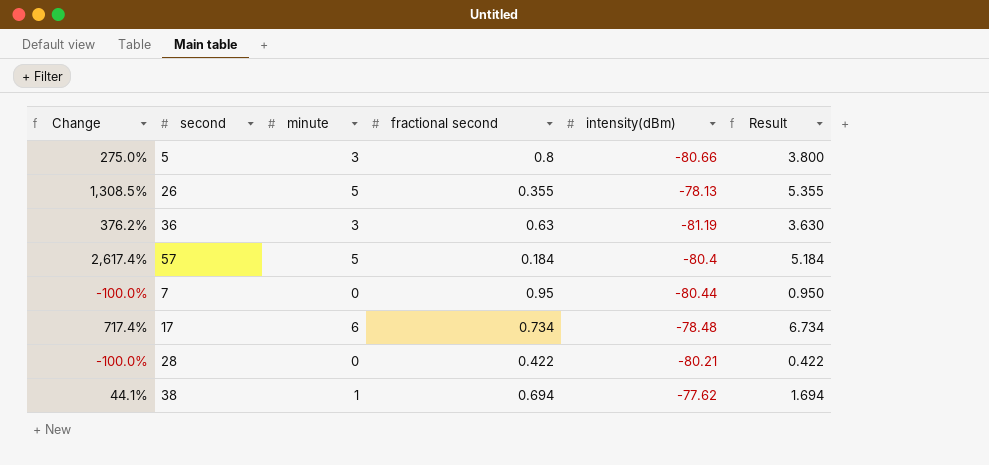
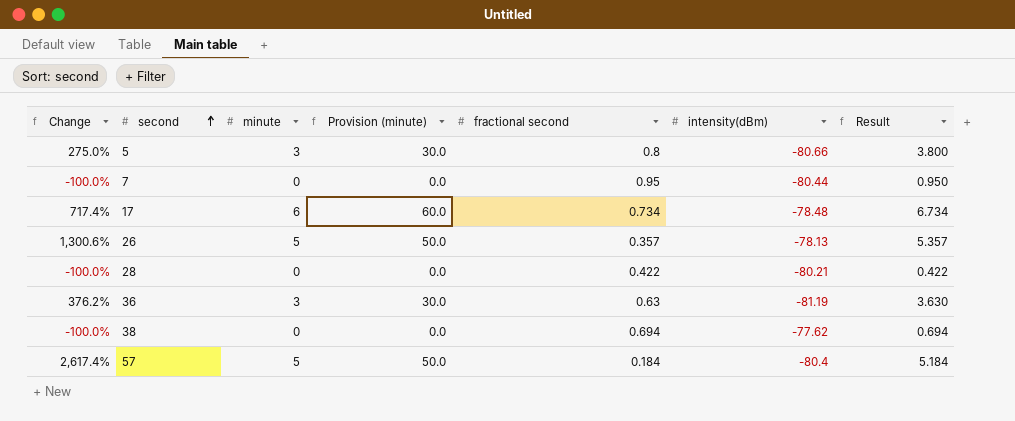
row order: none -> second ascending
column Provision (minute) | formula: none -> [minute] * 10
26 | Change: 1,308.5% -> 1,300.6%
26 | fractional second: 0.355 -> 0.357
26 | Result: 5.355 -> 5.357
38 | Change: 44.1% -> -100.0%
38 | minute: 1 -> 0
38 | Result: 1.694 -> 0.694

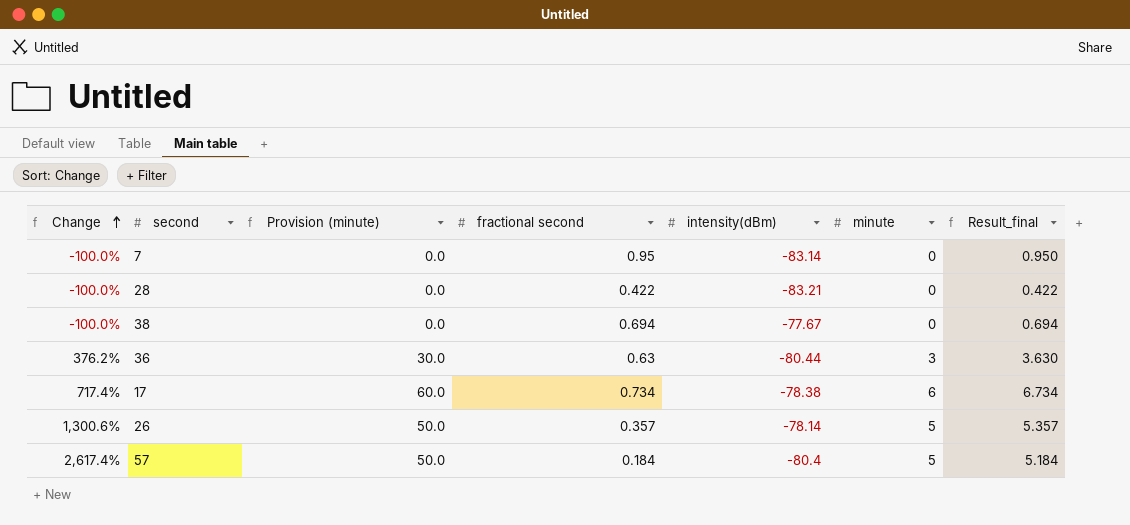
row order: second ascending -> Change ascending
column minute | position: 3 -> 6
column name: Result -> Result_final
row 5: 275.0% | 3 | 30.0 | 0.8 | -80.66 | 3.800 -> none
7 | intensity(dBm): -80.44 -> -83.14
28 | intensity(dBm): -80.21 -> -83.21
38 | intensity(dBm): -77.62 -> -77.67
36 | intensity(dBm): -81.19 -> -80.44
17 | intensity(dBm): -78.48 -> -78.38
26 | intensity(dBm): -78.13 -> -78.14

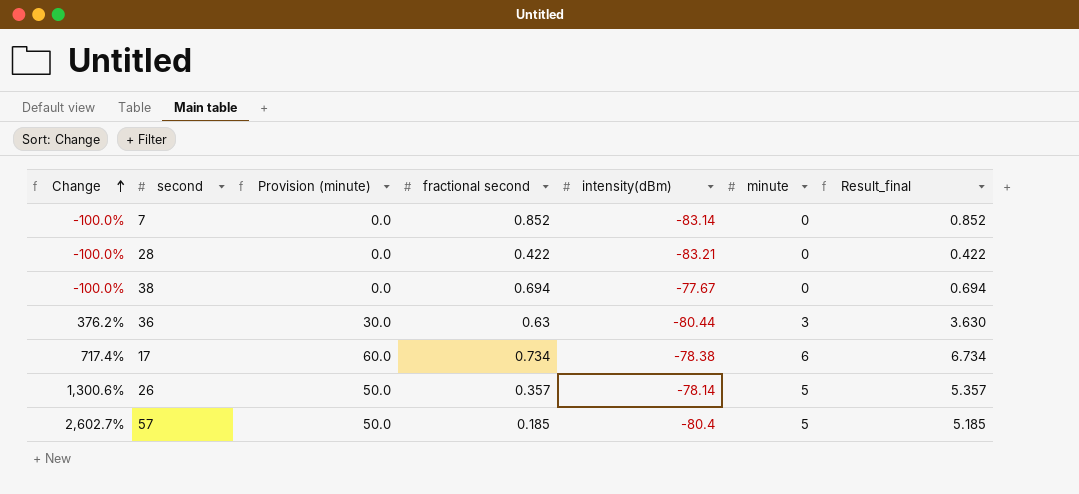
7 | fractional second: 0.95 -> 0.852
7 | Result_final: 0.950 -> 0.852
57 | Change: 2,617.4% -> 2,602.7%
57 | fractional second: 0.184 -> 0.185
57 | Result_final: 5.184 -> 5.185

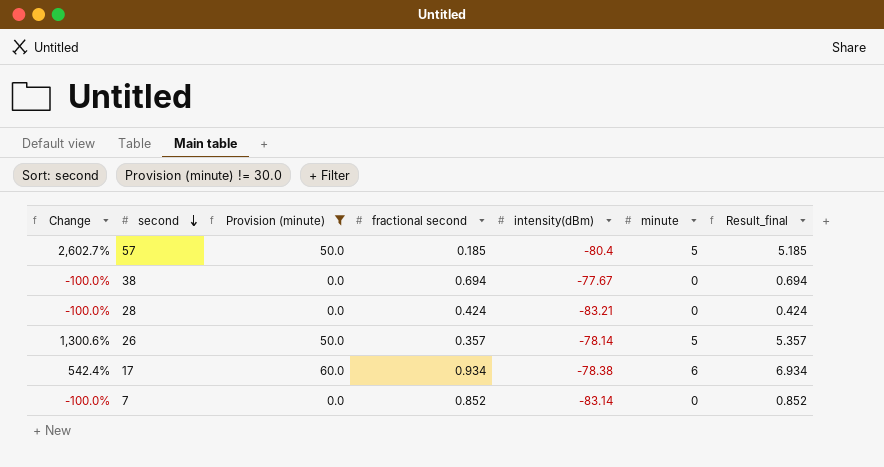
filter: none -> Provision (minute) != 30.0
row order: Change ascending -> second descending
28 | fractional second: 0.422 -> 0.424
28 | Result_final: 0.422 -> 0.424
17 | Change: 717.4% -> 542.4%
17 | fractional second: 0.734 -> 0.934
17 | Result_final: 6.734 -> 6.934

